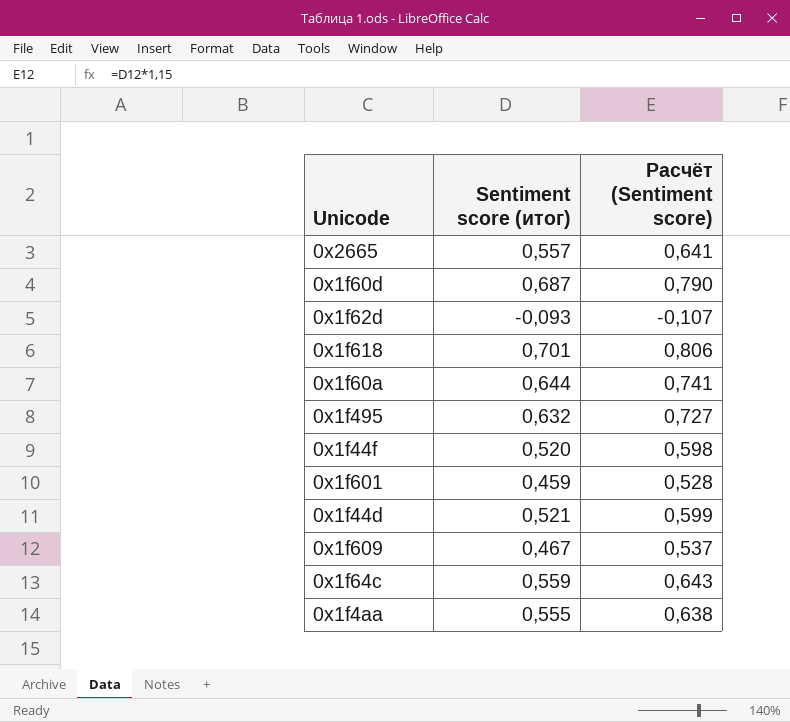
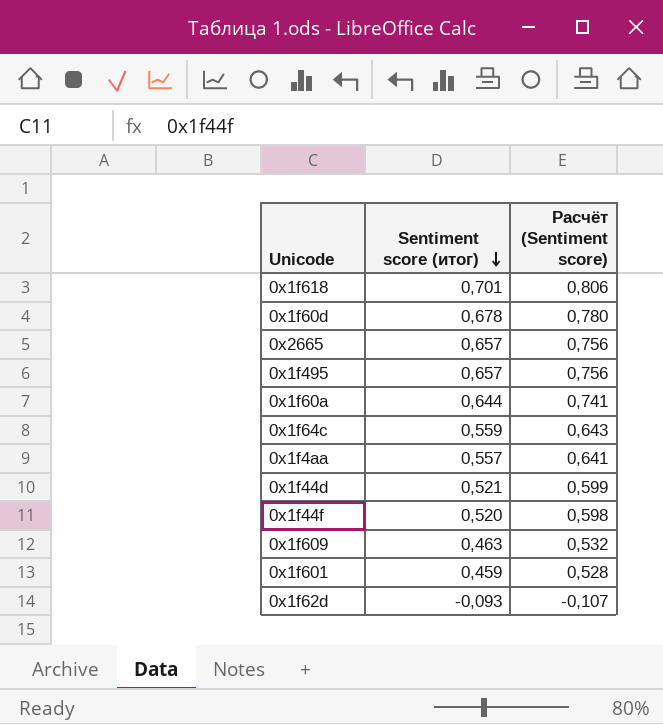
row order: none -> Sentiment score (итог) descending
0x1f60d | Sentiment score (итог): 0,687 -> 0,678
0x1f60d | Расчёт (Sentiment score): 0,790 -> 0,780
0x2665 | Sentiment score (итог): 0,557 -> 0,657
0x2665 | Расчёт (Sentiment score): 0,641 -> 0,756
0x1f495 | Sentiment score (итог): 0,632 -> 0,657
0x1f495 | Расчёт (Sentiment score): 0,727 -> 0,756
0x1f4aa | Sentiment score (итог): 0,555 -> 0,557
0x1f4aa | Расчёт (Sentiment score): 0,638 -> 0,641
0x1f609 | Sentiment score (итог): 0,467 -> 0,463
0x1f609 | Расчёт (Sentiment score): 0,537 -> 0,532

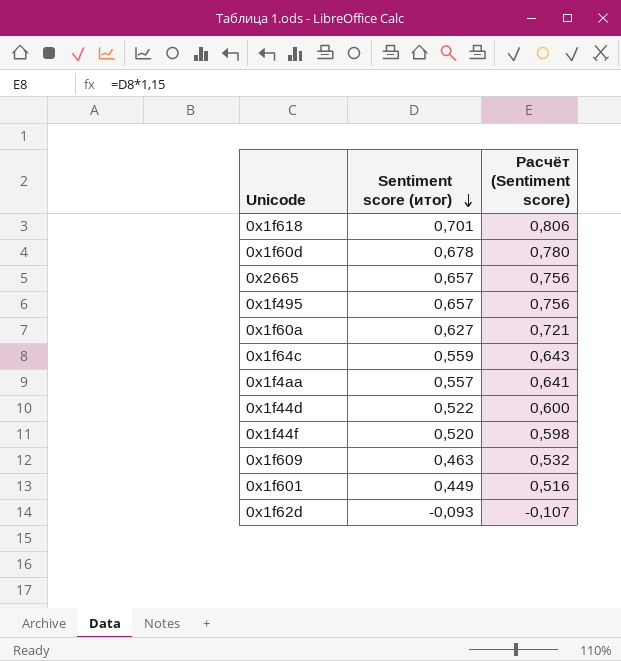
0x1f60a | Sentiment score (итог): 0,644 -> 0,627
0x1f60a | Расчёт (Sentiment score): 0,741 -> 0,721
0x1f44d | Sentiment score (итог): 0,521 -> 0,522
0x1f44d | Расчёт (Sentiment score): 0,599 -> 0,600
0x1f601 | Sentiment score (итог): 0,459 -> 0,449
0x1f601 | Расчёт (Sentiment score): 0,528 -> 0,516

